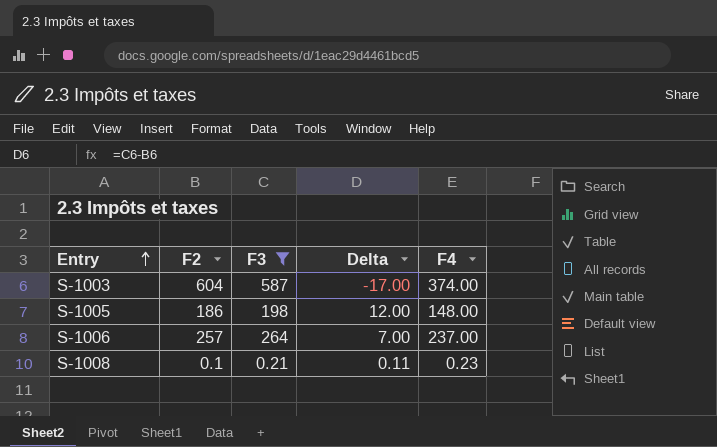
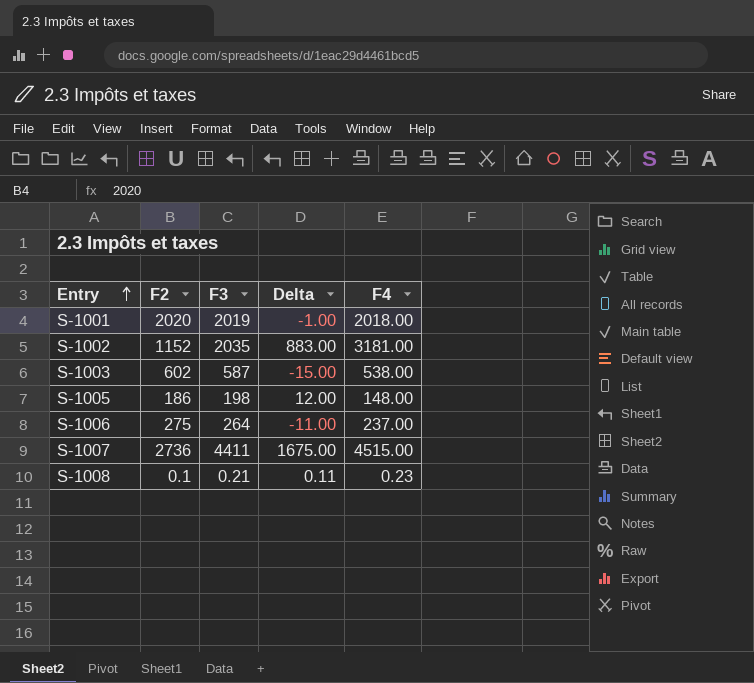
filter: F3 <= 587 -> none
S-1003 | F2: 604 -> 602
S-1003 | Delta: -17.00 -> -15.00
S-1003 | F4: 374.00 -> 538.00
S-1006 | F2: 257 -> 275
S-1006 | Delta: 7.00 -> -11.00

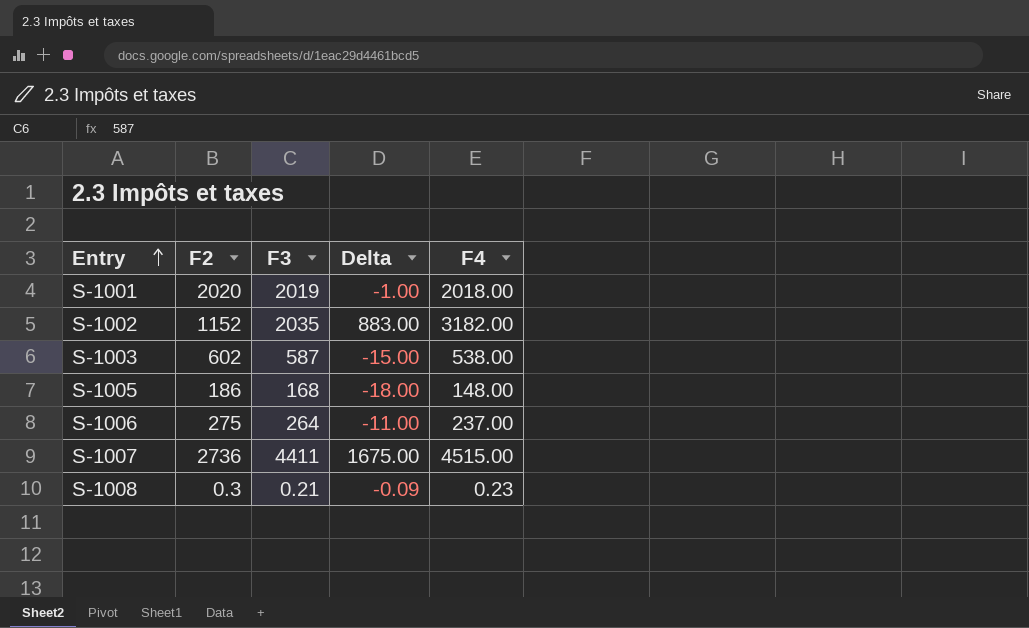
S-1002 | F4: 3181.00 -> 3182.00
S-1005 | F3: 198 -> 168
S-1005 | Delta: 12.00 -> -18.00
S-1008 | F2: 0.1 -> 0.3
S-1008 | Delta: 0.11 -> -0.09

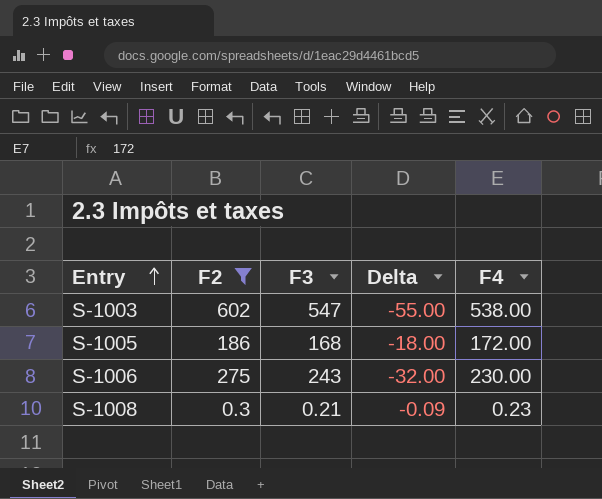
filter: none -> F2 <= 602
S-1003 | F3: 587 -> 547
S-1003 | Delta: -15.00 -> -55.00
S-1005 | F4: 148.00 -> 172.00
S-1006 | F3: 264 -> 243
S-1006 | Delta: -11.00 -> -32.00
S-1006 | F4: 237.00 -> 230.00

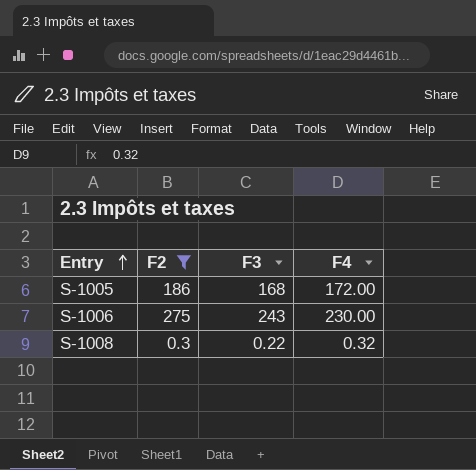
column Delta | formula: [F3] - [F2] -> none
row S-1003: 602 | 547 | -55.00 | 538.00 -> none
S-1008 | F3: 0.21 -> 0.22
S-1008 | F4: 0.23 -> 0.32

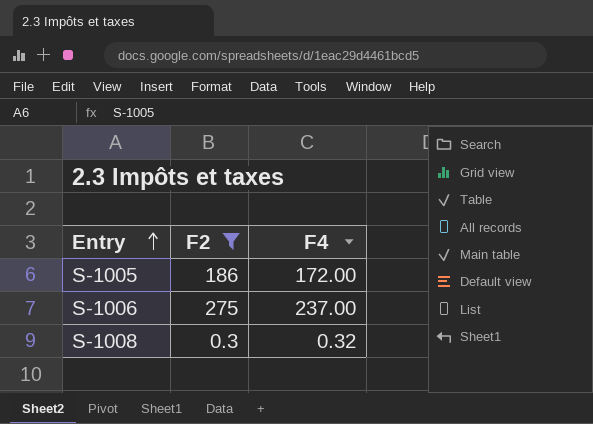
column F3 | position: 3 -> none
S-1006 | F4: 230.00 -> 237.00

